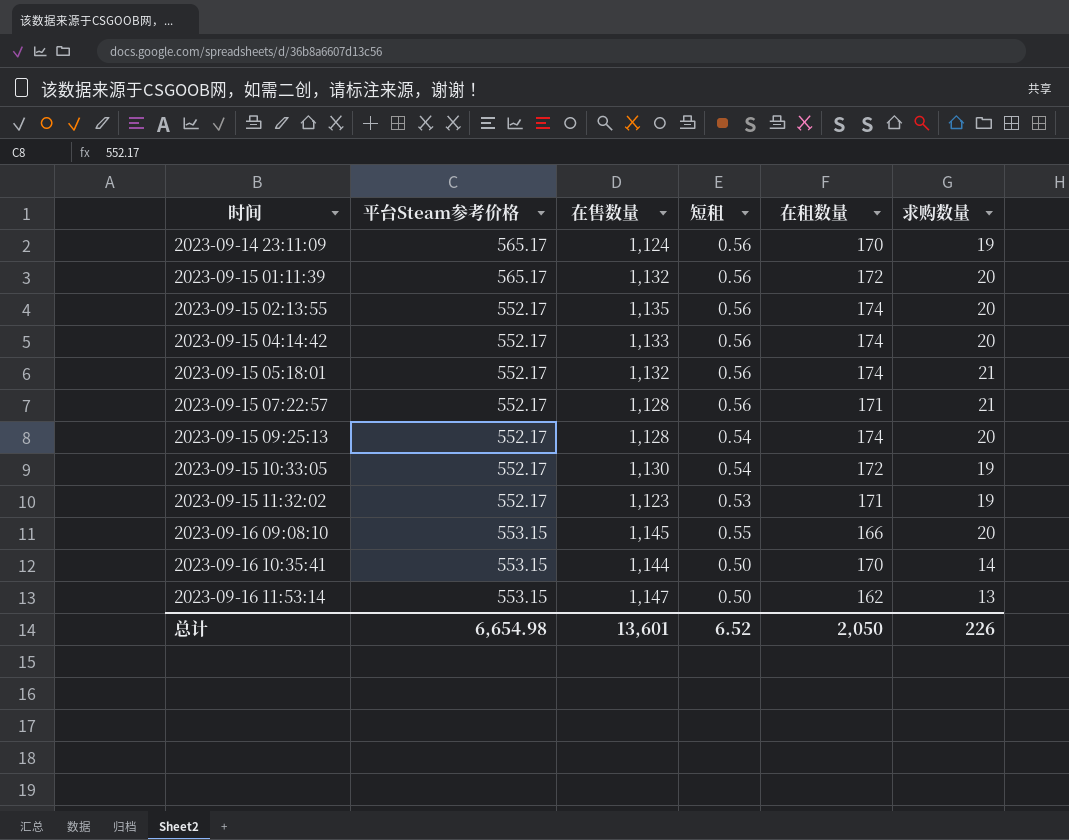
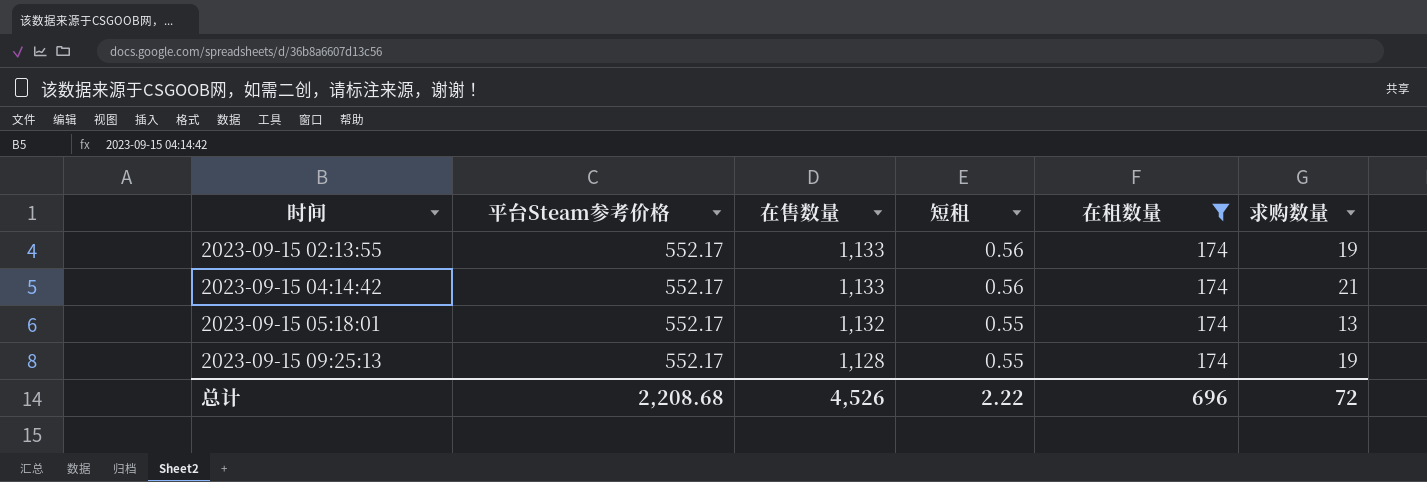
filter: none -> 在租数量 = 174
2023-09-15 02:13:55 | 在售数量: 1,135 -> 1,133
2023-09-15 02:13:55 | 求购数量: 20 -> 19
2023-09-15 04:14:42 | 求购数量: 20 -> 21
2023-09-15 05:18:01 | 短租: 0.56 -> 0.55
2023-09-15 05:18:01 | 求购数量: 21 -> 13
2023-09-15 09:25:13 | 短租: 0.54 -> 0.55
2023-09-15 09:25:13 | 求购数量: 20 -> 19
总计 | 平台Steam参考价格: 6,654.98 -> 2,208.68
总计 | 在售数量: 13,601 -> 4,526
总计 | 短租: 6.52 -> 2.22
总计 | 在租数量: 2,050 -> 696
总计 | 求购数量: 226 -> 72

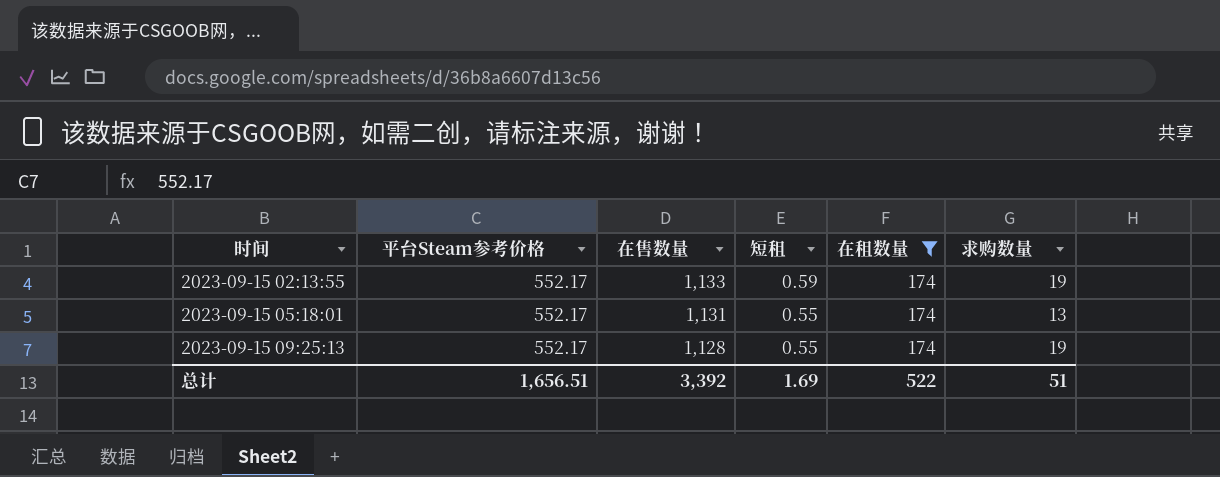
row 2023-09-15 04:14:42: 552.17 | 1,133 | 0.56 | 174 | 21 -> none
2023-09-15 02:13:55 | 短租: 0.56 -> 0.59
2023-09-15 05:18:01 | 在售数量: 1,132 -> 1,131
总计 | 平台Steam参考价格: 2,208.68 -> 1,656.51
总计 | 在售数量: 4,526 -> 3,392
总计 | 短租: 2.22 -> 1.69
总计 | 在租数量: 696 -> 522
总计 | 求购数量: 72 -> 51

